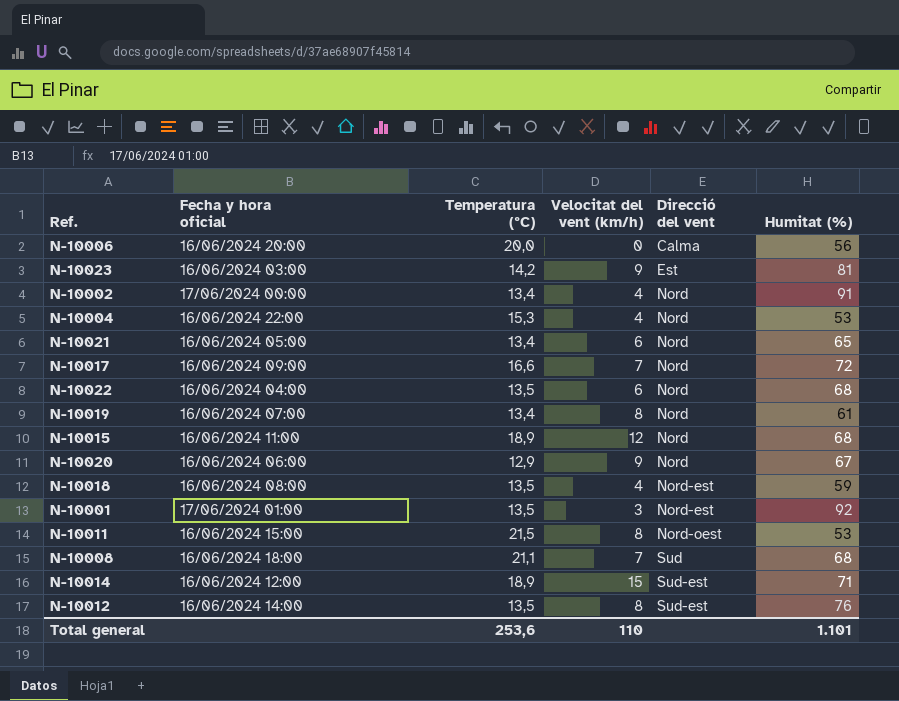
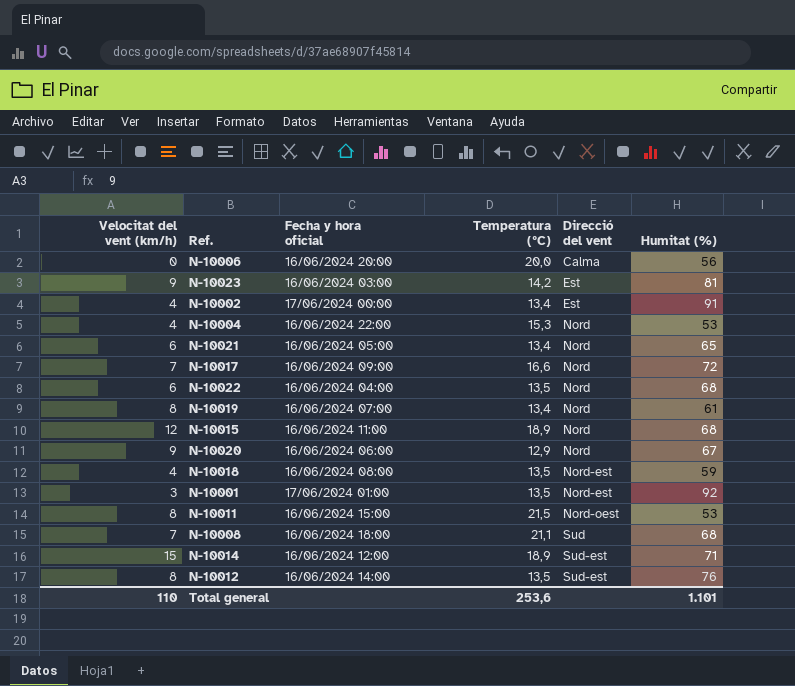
column Velocitat del vent (km/h) | position: 4 -> 1
N-10002 | Direcció del vent: Nord -> Est

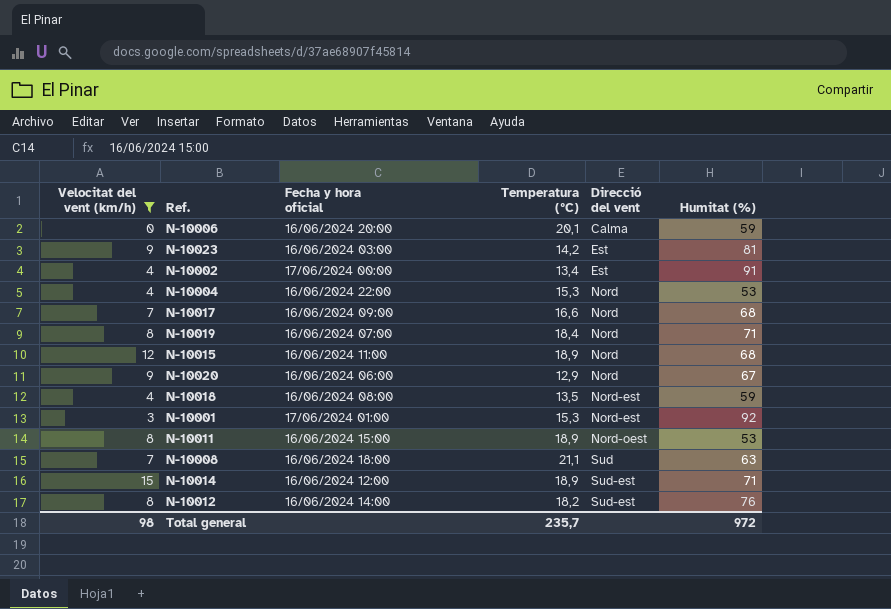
filter: none -> Velocitat del vent (km/h) != 6
N-10006 | Temperatura (ºC): 20,0 -> 20,1
N-10006 | Humitat (%): 56 -> 59
N-10017 | Humitat (%): 72 -> 68
N-10019 | Temperatura (ºC): 13,4 -> 18,4
N-10019 | Humitat (%): 61 -> 71
N-10001 | Temperatura (ºC): 13,5 -> 15,3
N-10011 | Temperatura (ºC): 21,5 -> 18,9
N-10008 | Humitat (%): 68 -> 63
N-10012 | Temperatura (ºC): 13,5 -> 18,2
Total general | Velocitat del vent (km/h): 110 -> 98
Total general | Temperatura (ºC): 253,6 -> 235,7
Total general | Humitat (%): 1.101 -> 972

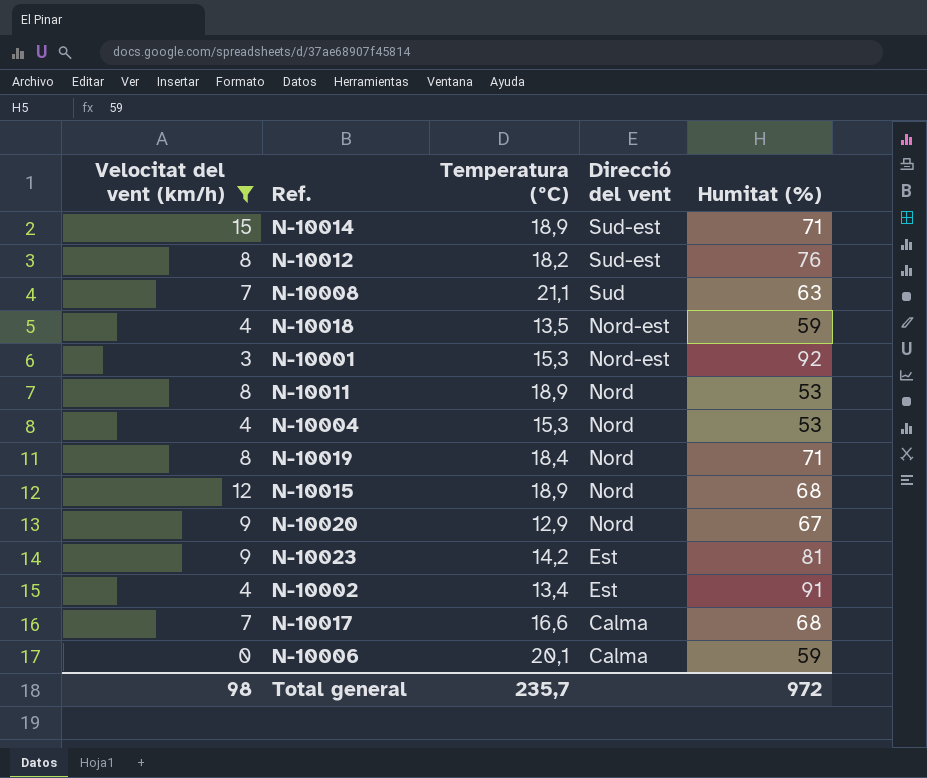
row order: Direcció del vent ascending -> Direcció del vent descending
column Fecha y hora oficial | position: 3 -> none
N-10011 | Direcció del vent: Nord-oest -> Nord
N-10017 | Direcció del vent: Nord -> Calma

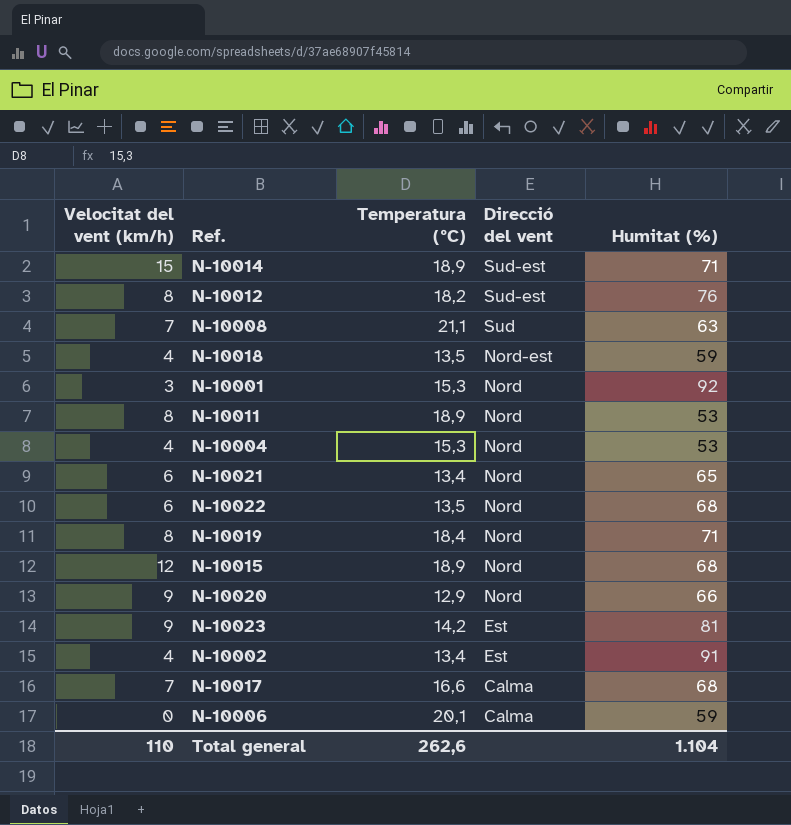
filter: Velocitat del vent (km/h) != 6 -> none
N-10001 | Direcció del vent: Nord-est -> Nord
N-10020 | Humitat (%): 67 -> 66
Total general | Velocitat del vent (km/h): 98 -> 110
Total general | Temperatura (ºC): 235,7 -> 262,6
Total general | Humitat (%): 972 -> 1.104

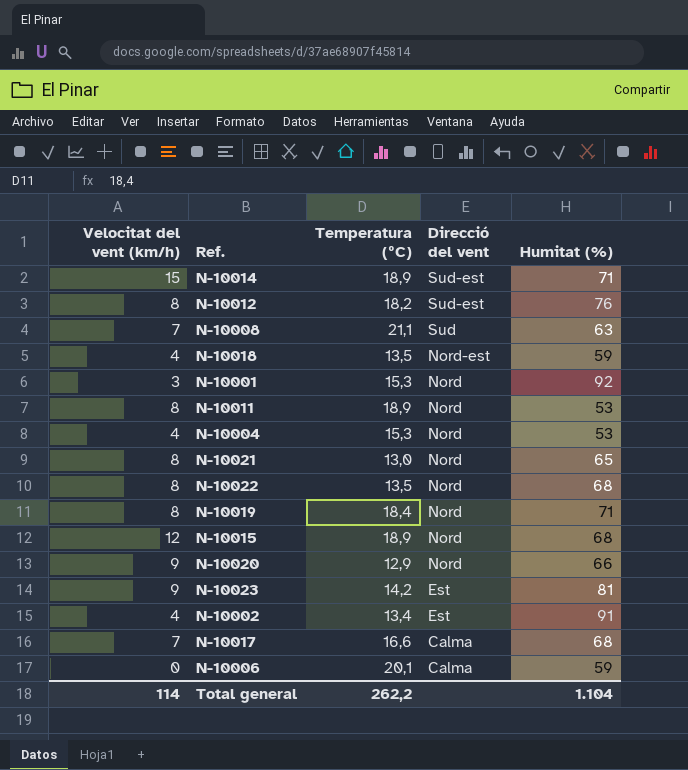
N-10021 | Velocitat del vent (km/h): 6 -> 8
N-10021 | Temperatura (ºC): 13,4 -> 13,0
N-10022 | Velocitat del vent (km/h): 6 -> 8
Total general | Velocitat del vent (km/h): 110 -> 114
Total general | Temperatura (ºC): 262,6 -> 262,2

